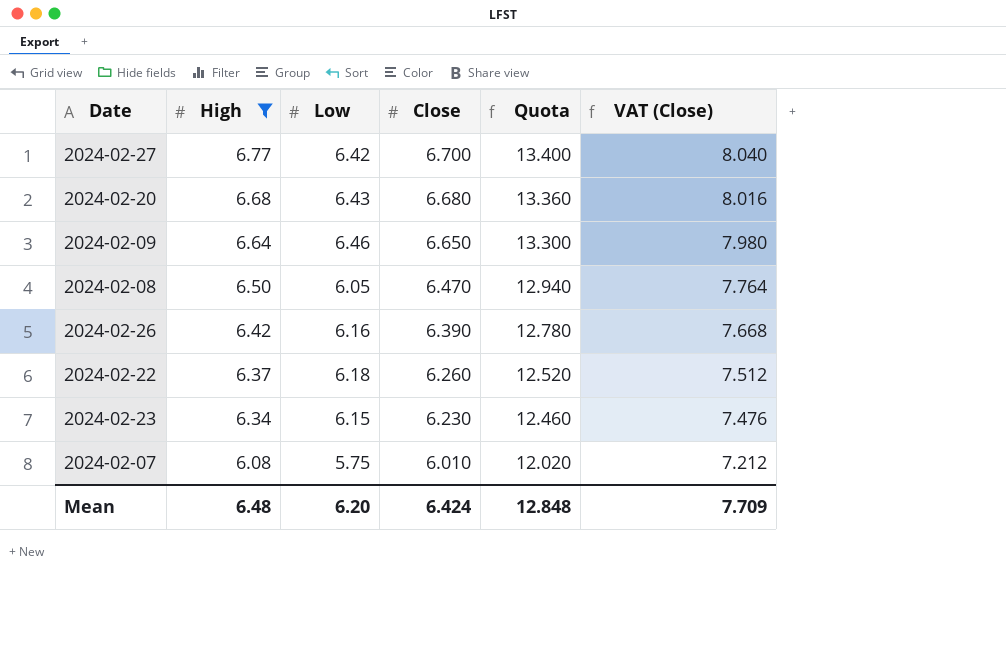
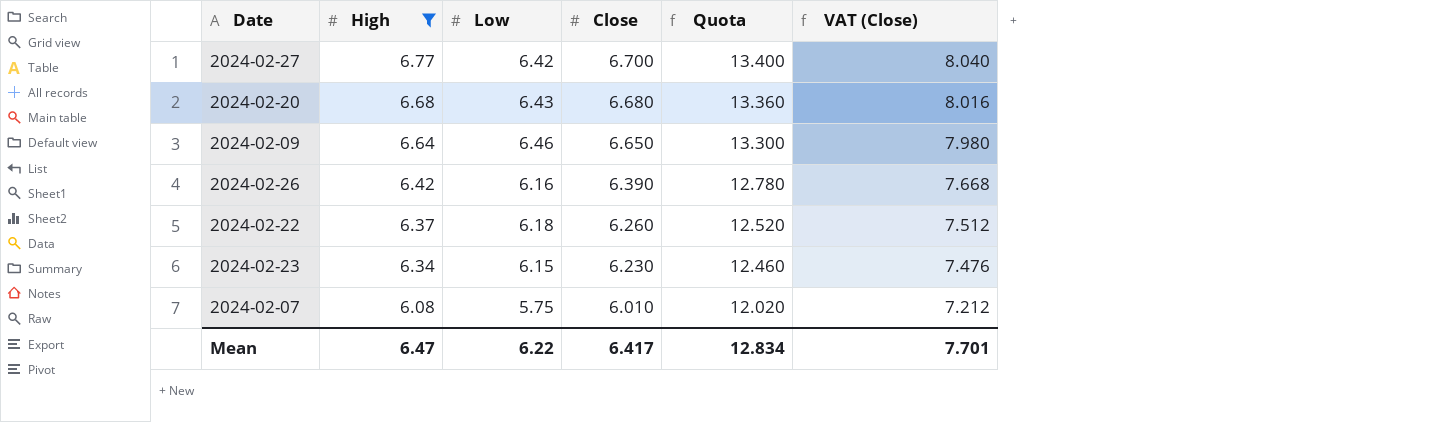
row 2024-02-08: 6.50 | 6.05 | 6.470 | 12.940 | 7.764 -> none
Mean | High: 6.48 -> 6.47
Mean | Low: 6.20 -> 6.22
Mean | Close: 6.424 -> 6.417
Mean | Quota: 12.848 -> 12.834
Mean | VAT (Close): 7.709 -> 7.701

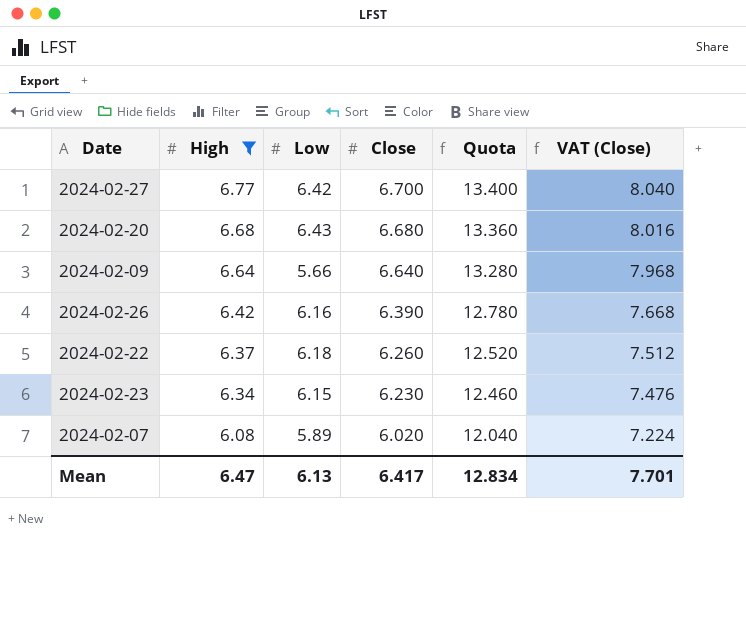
2024-02-09 | Low: 6.46 -> 5.66
2024-02-09 | Close: 6.650 -> 6.640
2024-02-09 | Quota: 13.300 -> 13.280
2024-02-09 | VAT (Close): 7.980 -> 7.968
2024-02-07 | Low: 5.75 -> 5.89
2024-02-07 | Close: 6.010 -> 6.020
2024-02-07 | Quota: 12.020 -> 12.040
2024-02-07 | VAT (Close): 7.212 -> 7.224
Mean | Low: 6.22 -> 6.13

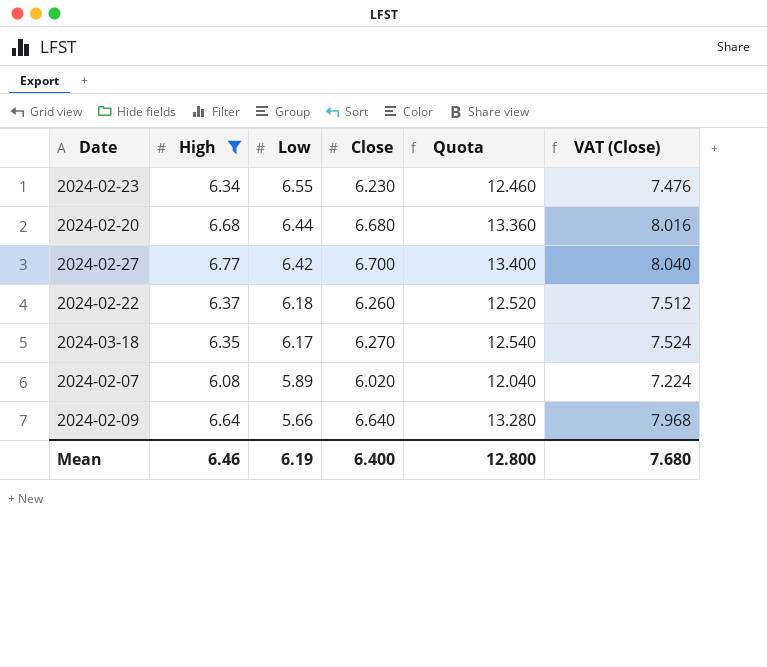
row order: High descending -> Low descending
row 2024-02-26: 6.42 | 6.16 | 6.390 | 12.780 | 7.668 -> none
2024-02-23 | Low: 6.15 -> 6.55
2024-02-20 | Low: 6.43 -> 6.44
row 2024-03-18: none -> 6.35 | 6.17 | 6.270 | 12.540 | 7.524
Mean | High: 6.47 -> 6.46
Mean | Low: 6.13 -> 6.19
Mean | Close: 6.417 -> 6.400
Mean | Quota: 12.834 -> 12.800
Mean | VAT (Close): 7.701 -> 7.680

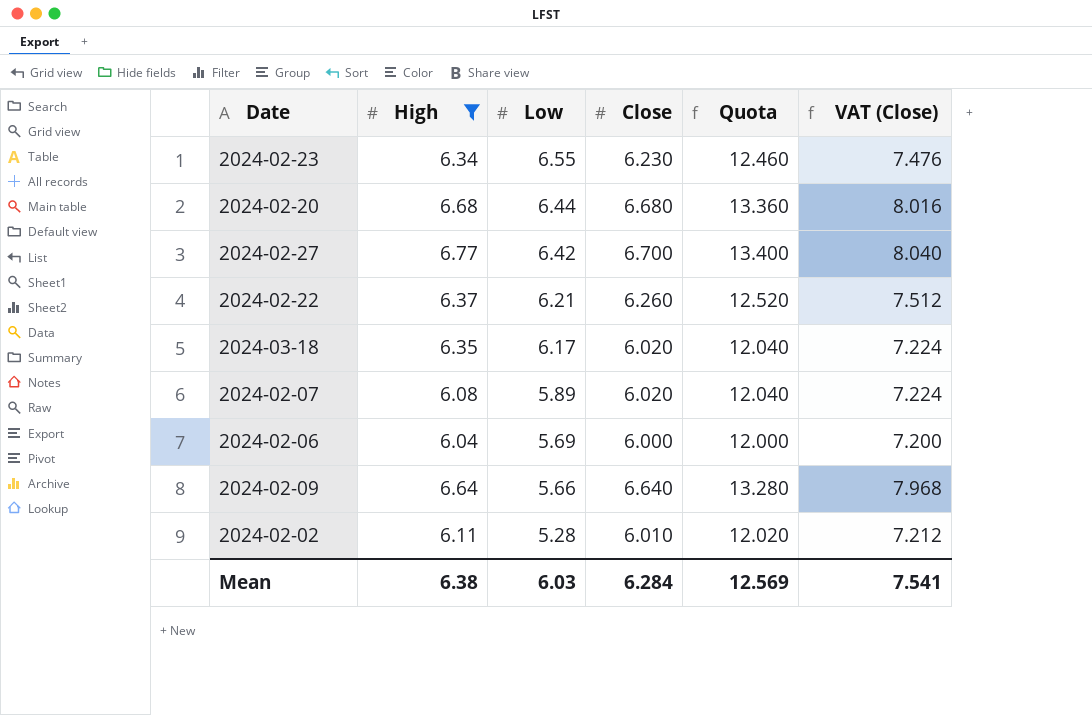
2024-02-22 | Low: 6.18 -> 6.21
2024-03-18 | Close: 6.270 -> 6.020
2024-03-18 | Quota: 12.540 -> 12.040
2024-03-18 | VAT (Close): 7.524 -> 7.224
row 2024-02-06: none -> 6.04 | 5.69 | 6.000 | 12.000 | 7.200
row 2024-02-02: none -> 6.11 | 5.28 | 6.010 | 12.020 | 7.212
Mean | High: 6.46 -> 6.38
Mean | Low: 6.19 -> 6.03
Mean | Close: 6.400 -> 6.284
Mean | Quota: 12.800 -> 12.569
Mean | VAT (Close): 7.680 -> 7.541

